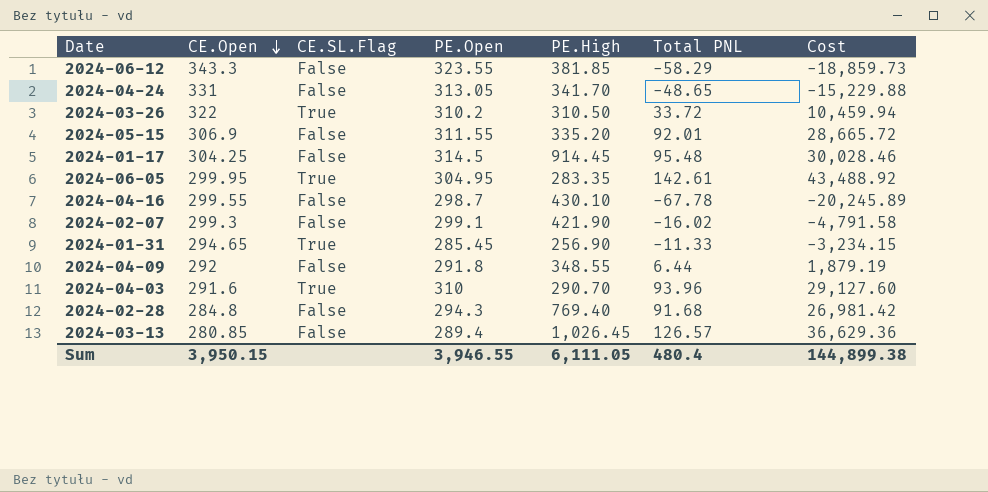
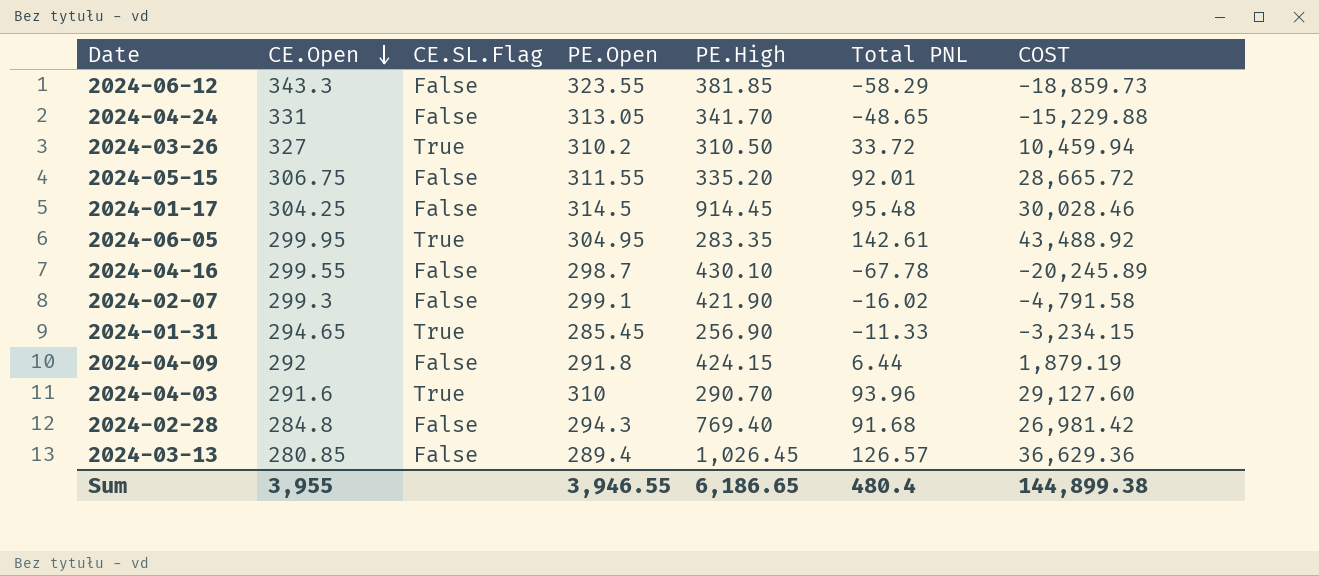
column name: Cost -> COST
2024-03-26 | CE.Open: 322 -> 327
2024-05-15 | CE.Open: 306.9 -> 306.75
2024-04-09 | PE.High: 348.55 -> 424.15
Sum | CE.Open: 3,950.15 -> 3,955
Sum | PE.High: 6,111.05 -> 6,186.65

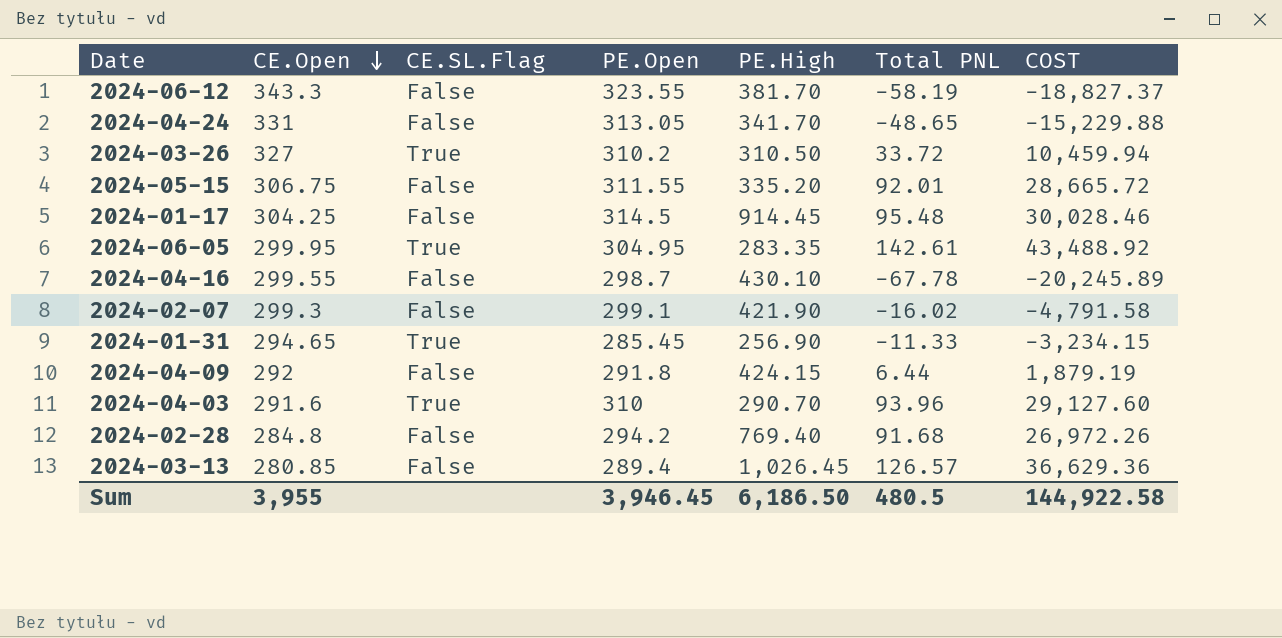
2024-06-12 | PE.High: 381.85 -> 381.70
2024-06-12 | Total PNL: -58.29 -> -58.19
2024-06-12 | COST: -18,859.73 -> -18,827.37
2024-02-28 | PE.Open: 294.3 -> 294.2
2024-02-28 | COST: 26,981.42 -> 26,972.26
Sum | PE.Open: 3,946.55 -> 3,946.45
Sum | PE.High: 6,186.65 -> 6,186.50
Sum | Total PNL: 480.4 -> 480.5
Sum | COST: 144,899.38 -> 144,922.58

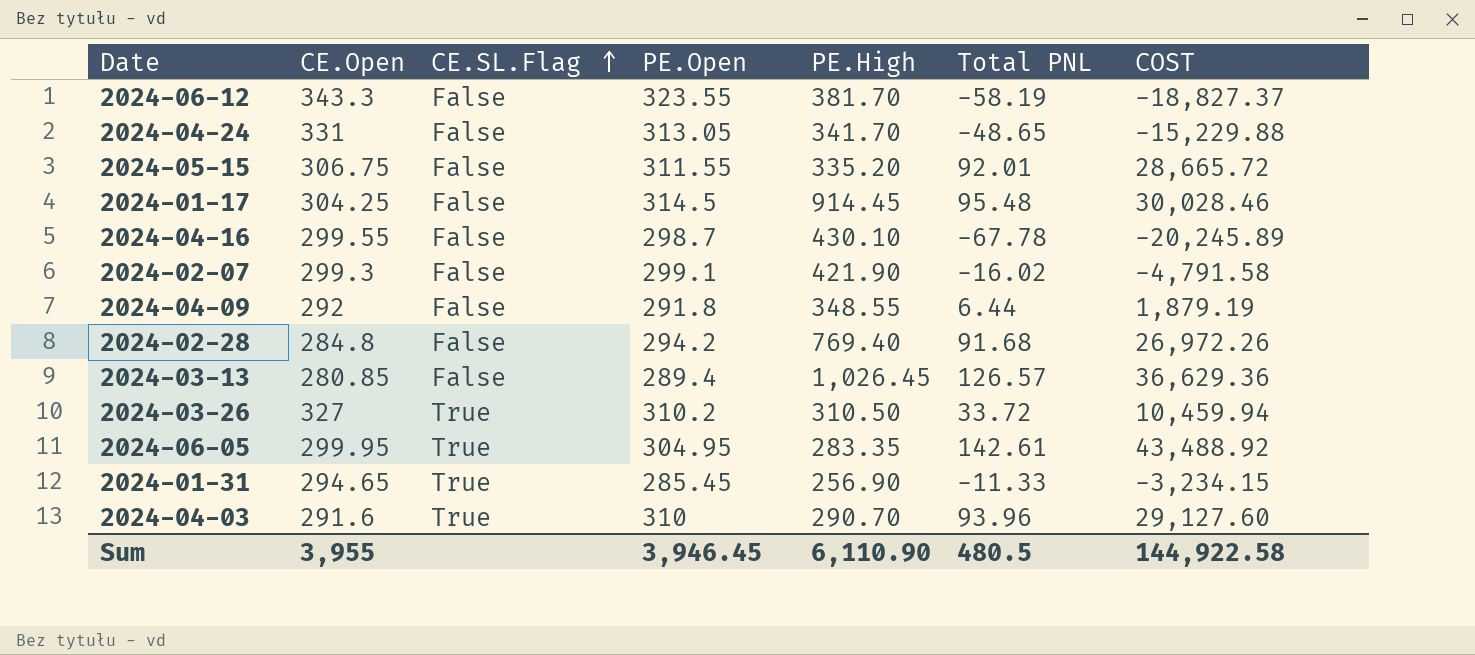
row order: CE.Open descending -> CE.SL.Flag ascending
2024-04-09 | PE.High: 424.15 -> 348.55
Sum | PE.High: 6,186.50 -> 6,110.90

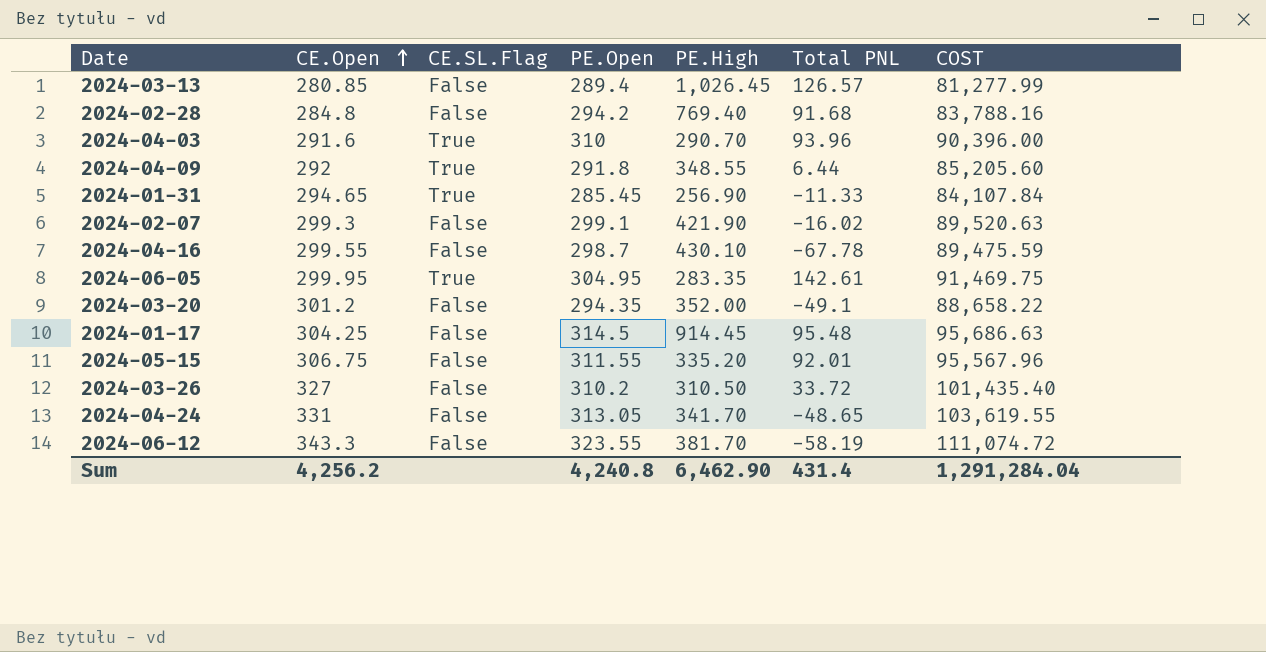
row order: CE.SL.Flag ascending -> CE.Open ascending
column COST | formula: [PE.Open] * [Total PNL] -> [CE.Open] * [PE.Open]
2024-04-09 | CE.SL.Flag: False -> True
row 2024-03-20: none -> 301.2 | False | 294.35 | 352.00 | -49.1 | 88,658.22
2024-03-26 | CE.SL.Flag: True -> False
Sum | CE.Open: 3,955 -> 4,256.2
Sum | PE.Open: 3,946.45 -> 4,240.8
Sum | PE.High: 6,110.90 -> 6,462.90
Sum | Total PNL: 480.5 -> 431.4
Sum | COST: 144,922.58 -> 1,291,284.04

